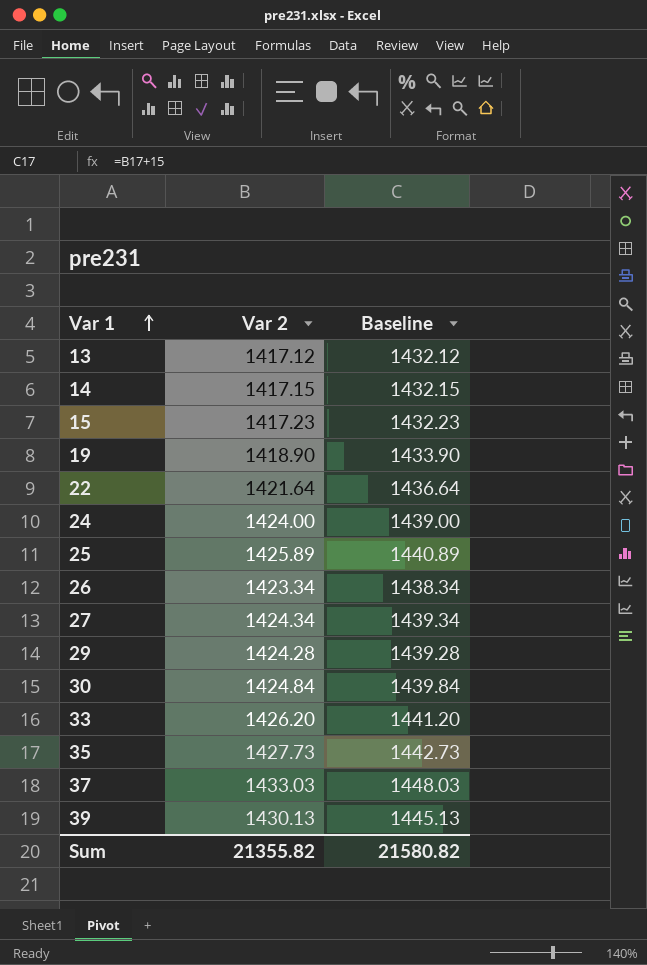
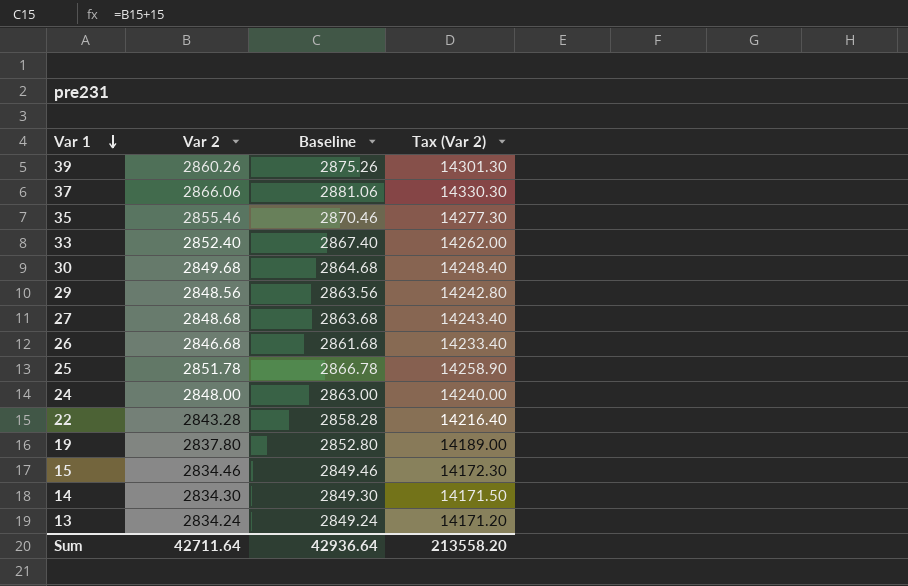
row order: Var 1 ascending -> Var 1 descending
column Tax (Var 2) | formula: none -> [Var 2] * 5
39 | Var 2: 1430.13 -> 2860.26
39 | Baseline: 1445.13 -> 2875.26
37 | Var 2: 1433.03 -> 2866.06
37 | Baseline: 1448.03 -> 2881.06
35 | Var 2: 1427.73 -> 2855.46
35 | Baseline: 1442.73 -> 2870.46
33 | Var 2: 1426.20 -> 2852.40
33 | Baseline: 1441.20 -> 2867.40
30 | Var 2: 1424.84 -> 2849.68
30 | Baseline: 1439.84 -> 2864.68
29 | Var 2: 1424.28 -> 2848.56
29 | Baseline: 1439.28 -> 2863.56
27 | Var 2: 1424.34 -> 2848.68
27 | Baseline: 1439.34 -> 2863.68
26 | Var 2: 1423.34 -> 2846.68
26 | Baseline: 1438.34 -> 2861.68
25 | Var 2: 1425.89 -> 2851.78
25 | Baseline: 1440.89 -> 2866.78
24 | Var 2: 1424.00 -> 2848.00
24 | Baseline: 1439.00 -> 2863.00
22 | Var 2: 1421.64 -> 2843.28
22 | Baseline: 1436.64 -> 2858.28
19 | Var 2: 1418.90 -> 2837.80
19 | Baseline: 1433.90 -> 2852.80
15 | Var 2: 1417.23 -> 2834.46
15 | Baseline: 1432.23 -> 2849.46
14 | Var 2: 1417.15 -> 2834.30
14 | Baseline: 1432.15 -> 2849.30
13 | Var 2: 1417.12 -> 2834.24
13 | Baseline: 1432.12 -> 2849.24
Sum | Var 2: 21355.82 -> 42711.64
Sum | Baseline: 21580.82 -> 42936.64

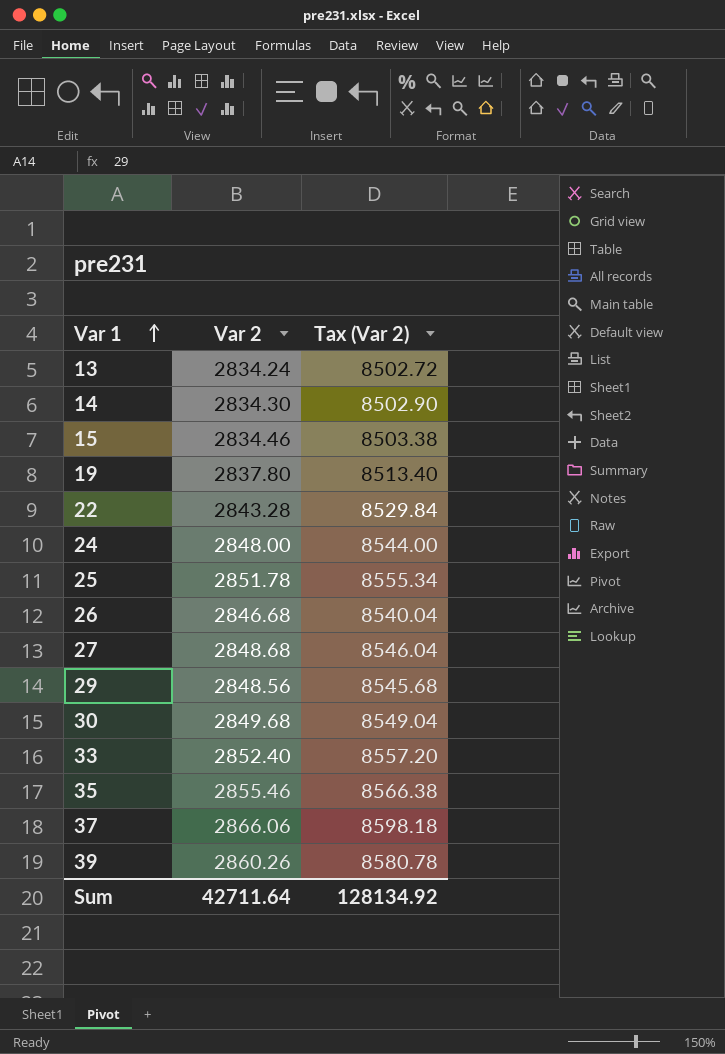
row order: Var 1 descending -> Var 1 ascending
column Baseline | formula: [Var 2] + 15 -> none
column Tax (Var 2) | formula: [Var 2] * 5 -> [Var 2] * 3
Sum | Tax (Var 2): 213558.20 -> 128134.92

